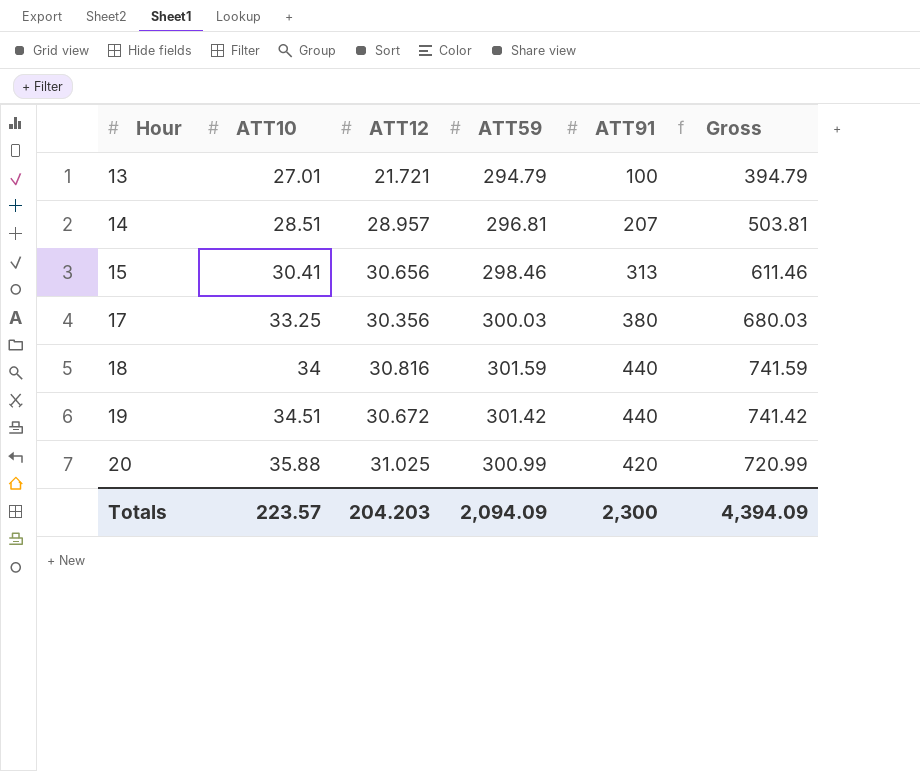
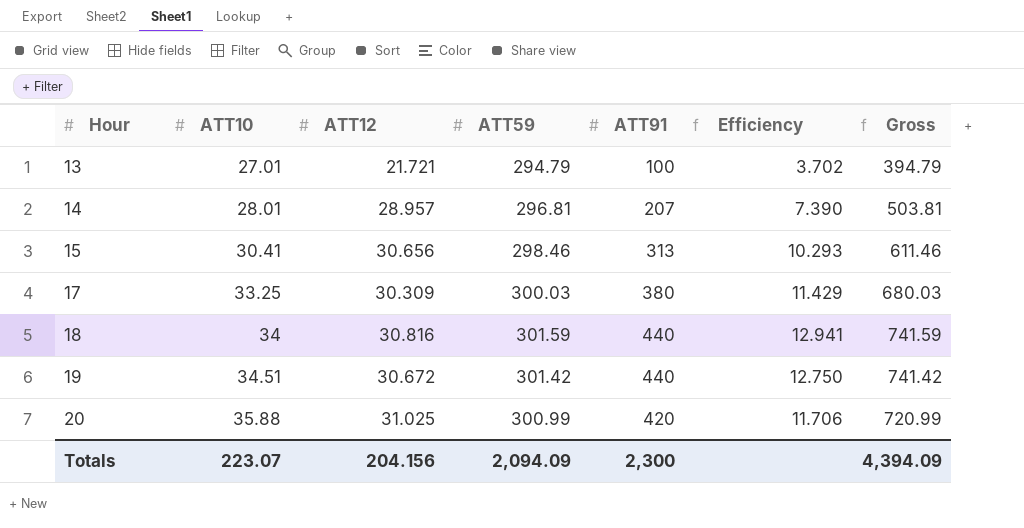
column Efficiency | formula: none -> [ATT91] / [ATT10]
14 | ATT10: 28.51 -> 28.01
17 | ATT12: 30.356 -> 30.309
Totals | ATT10: 223.57 -> 223.07
Totals | ATT12: 204.203 -> 204.156

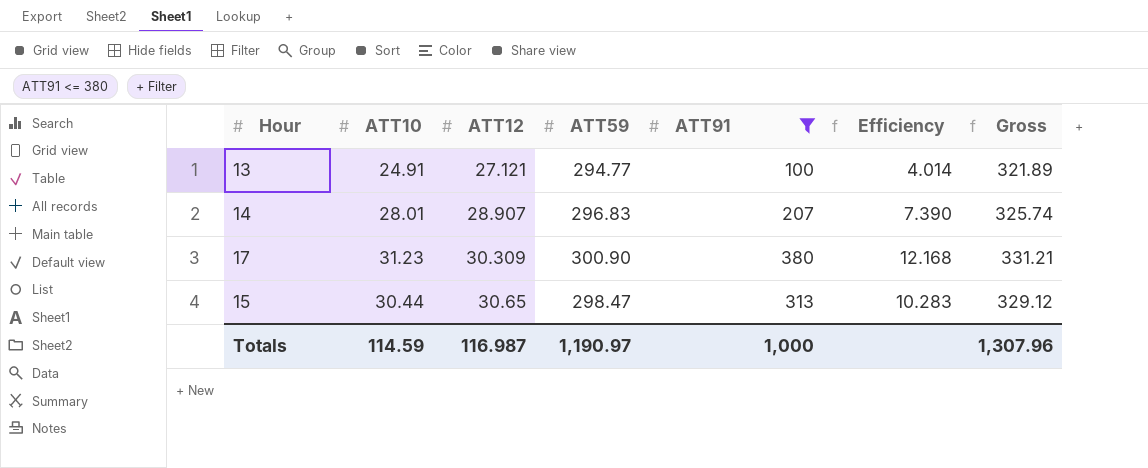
filter: none -> ATT91 <= 380
row order: Hour ascending -> ATT12 ascending
column Gross | formula: [ATT59] + [ATT91] -> [ATT12] + [ATT59]
13 | ATT10: 27.01 -> 24.91
13 | ATT12: 21.721 -> 27.121
13 | ATT59: 294.79 -> 294.77
13 | Efficiency: 3.702 -> 4.014
14 | ATT12: 28.957 -> 28.907
14 | ATT59: 296.81 -> 296.83
17 | ATT10: 33.25 -> 31.23
17 | ATT59: 300.03 -> 300.90
17 | Efficiency: 11.429 -> 12.168
15 | ATT10: 30.41 -> 30.44
15 | ATT12: 30.656 -> 30.65
15 | ATT59: 298.46 -> 298.47
15 | Efficiency: 10.293 -> 10.283
Totals | ATT10: 223.07 -> 114.59
Totals | ATT12: 204.156 -> 116.987
Totals | ATT59: 2,094.09 -> 1,190.97
Totals | ATT91: 2,300 -> 1,000
Totals | Gross: 4,394.09 -> 1,307.96

